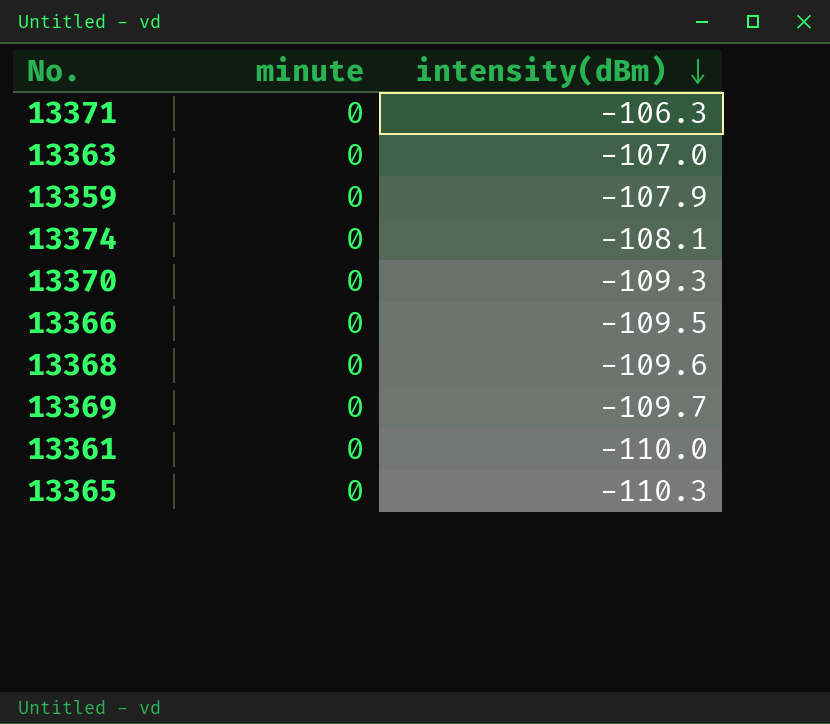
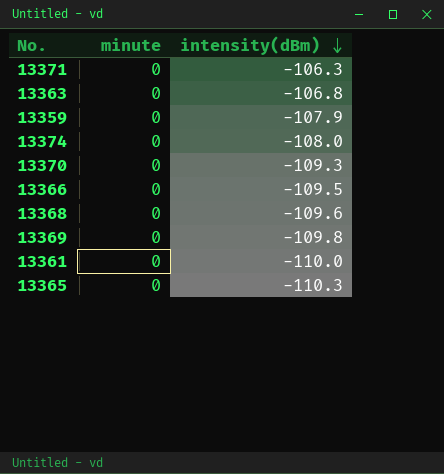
13363 | intensity(dBm): -107.0 -> -106.8
13374 | intensity(dBm): -108.1 -> -108.0
13369 | intensity(dBm): -109.7 -> -109.8

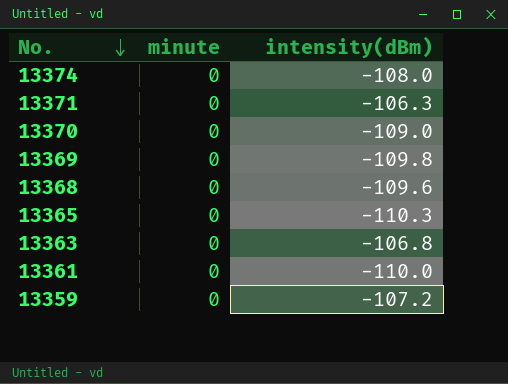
row order: intensity(dBm) descending -> No. descending
row 13366: 0 | -109.5 -> none
13370 | intensity(dBm): -109.3 -> -109.0
13359 | intensity(dBm): -107.9 -> -107.2

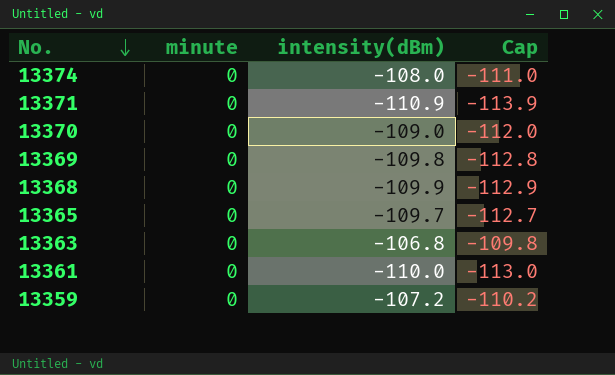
column Cap | formula: none -> [intensity(dBm)] - 3
13371 | intensity(dBm): -106.3 -> -110.9
13368 | intensity(dBm): -109.6 -> -109.9
13365 | intensity(dBm): -110.3 -> -109.7

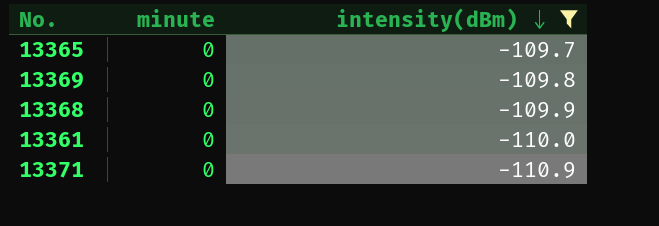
filter: none -> intensity(dBm) <= -109.7
row order: No. descending -> intensity(dBm) descending
column Cap | formula: [intensity(dBm)] - 3 -> none

